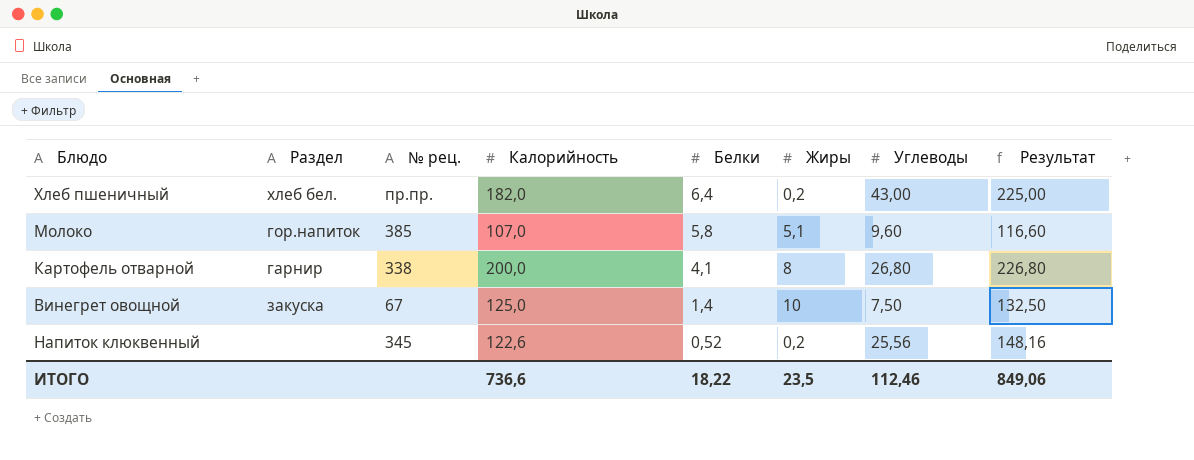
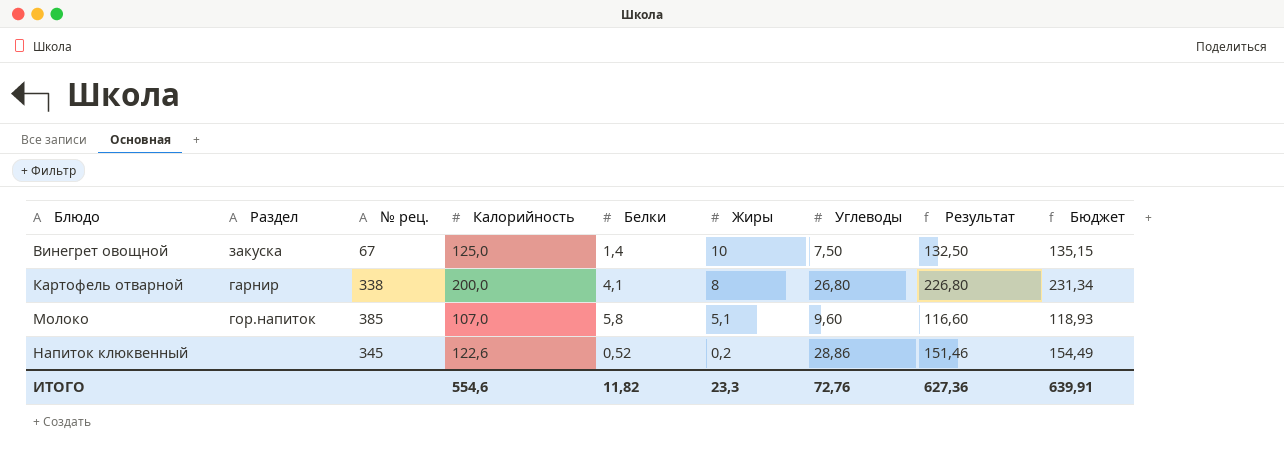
row order: Белки descending -> Блюдо ascending
column Бюджет | formula: none -> [Результат] * 1,02
row Хлеб пшеничный: хлеб бел. | пр.пр. | 182,0 | 6,4 | 0,2 | 43,00 | 225,00 -> none
Напиток клюквенный | Углеводы: 25,56 -> 28,86
Напиток клюквенный | Результат: 148,16 -> 151,46
ИТОГО | Калорийность: 736,6 -> 554,6
ИТОГО | Белки: 18,22 -> 11,82
ИТОГО | Жиры: 23,5 -> 23,3
ИТОГО | Углеводы: 112,46 -> 72,76
ИТОГО | Результат: 849,06 -> 627,36

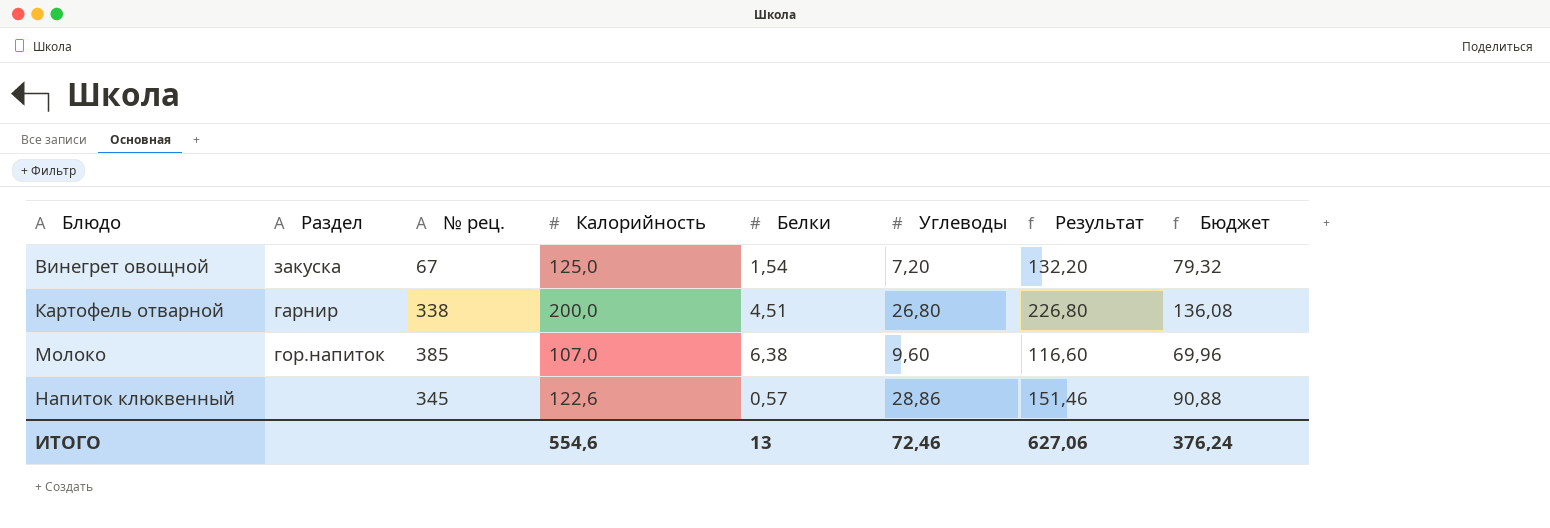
column Жиры | position: 6 -> none
column Бюджет | formula: [Результат] * 1,02 -> [Результат] * 0,6
Винегрет овощной | Белки: 1,4 -> 1,54
Винегрет овощной | Углеводы: 7,50 -> 7,20
Винегрет овощной | Результат: 132,50 -> 132,20
Картофель отварной | Белки: 4,1 -> 4,51
Молоко | Белки: 5,8 -> 6,38
Напиток клюквенный | Белки: 0,52 -> 0,57
ИТОГО | Белки: 11,82 -> 13
ИТОГО | Углеводы: 72,76 -> 72,46
ИТОГО | Результат: 627,36 -> 627,06
ИТОГО | Бюджет: 639,91 -> 376,24

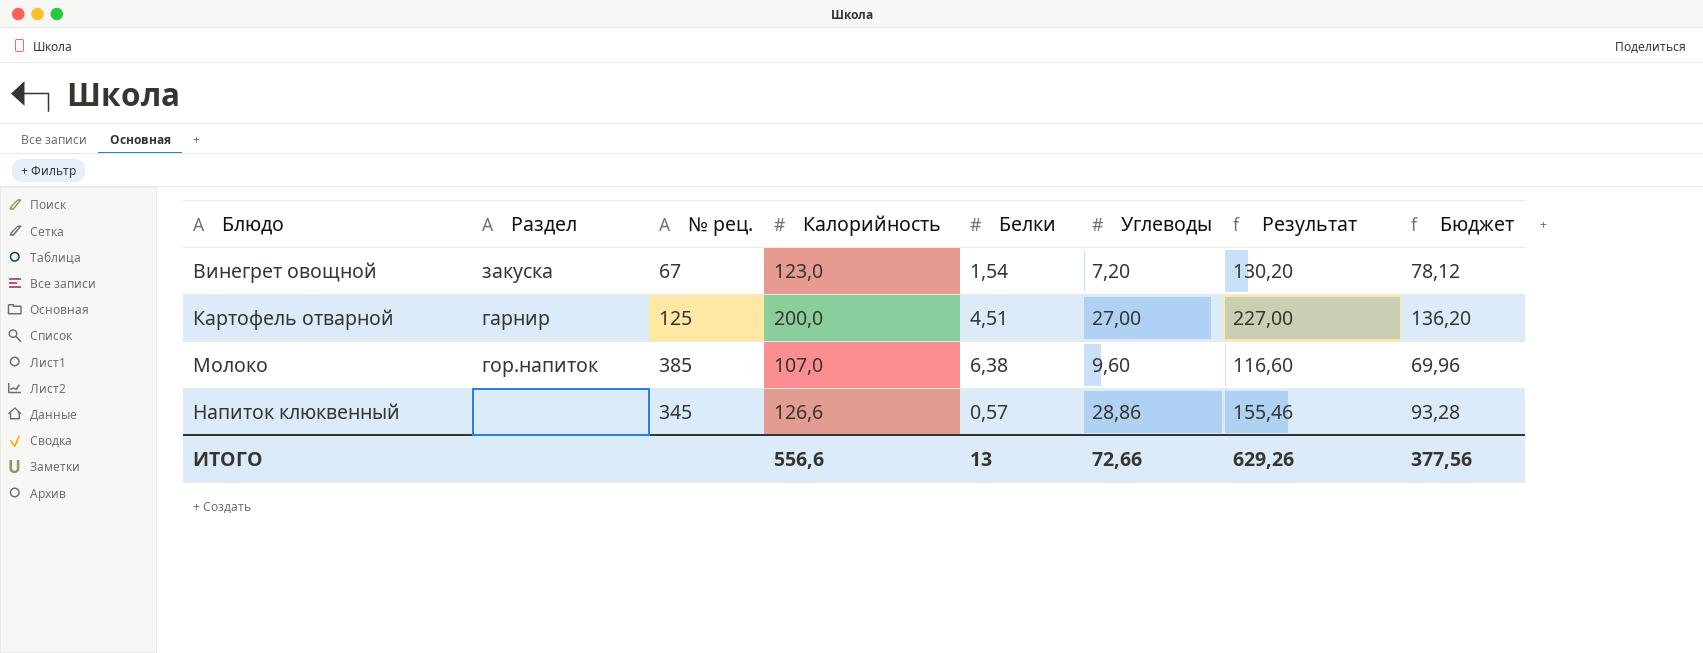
Винегрет овощной | Калорийность: 125,0 -> 123,0
Винегрет овощной | Результат: 132,20 -> 130,20
Винегрет овощной | Бюджет: 79,32 -> 78,12
Картофель отварной | № рец.: 338 -> 125
Картофель отварной | Углеводы: 26,80 -> 27,00
Картофель отварной | Результат: 226,80 -> 227,00
Картофель отварной | Бюджет: 136,08 -> 136,20
Напиток клюквенный | Калорийность: 122,6 -> 126,6
Напиток клюквенный | Результат: 151,46 -> 155,46
Напиток клюквенный | Бюджет: 90,88 -> 93,28
ИТОГО | Калорийность: 554,6 -> 556,6
ИТОГО | Углеводы: 72,46 -> 72,66
ИТОГО | Результат: 627,06 -> 629,26
ИТОГО | Бюджет: 376,24 -> 377,56

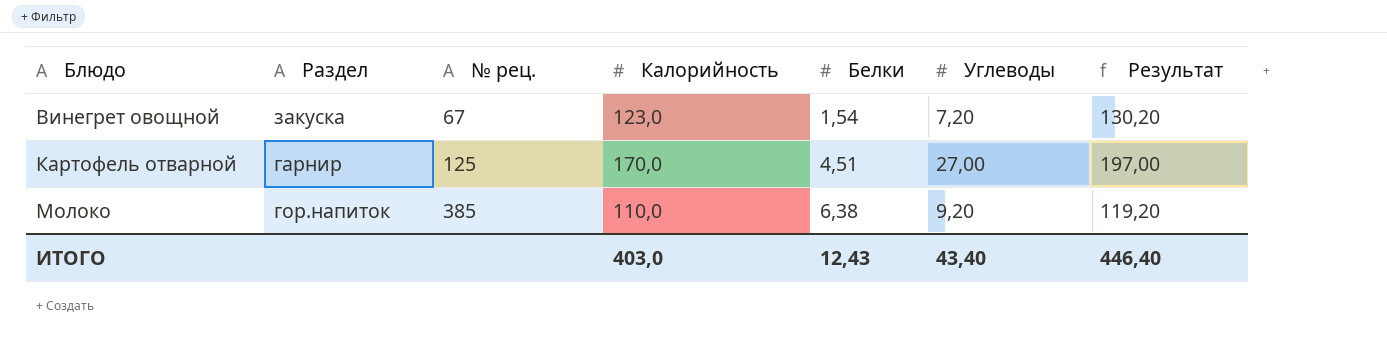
column Бюджет | formula: [Результат] * 0,6 -> none
row Напиток клюквенный: none | 345 | 126,6 | 0,57 | 28,86 | 155,46 | 93,28 -> none
Картофель отварной | Калорийность: 200,0 -> 170,0
Картофель отварной | Результат: 227,00 -> 197,00
Молоко | Калорийность: 107,0 -> 110,0
Молоко | Углеводы: 9,60 -> 9,20
Молоко | Результат: 116,60 -> 119,20
ИТОГО | Калорийность: 556,6 -> 403,0
ИТОГО | Белки: 13 -> 12,43
ИТОГО | Углеводы: 72,66 -> 43,40
ИТОГО | Результат: 629,26 -> 446,40

